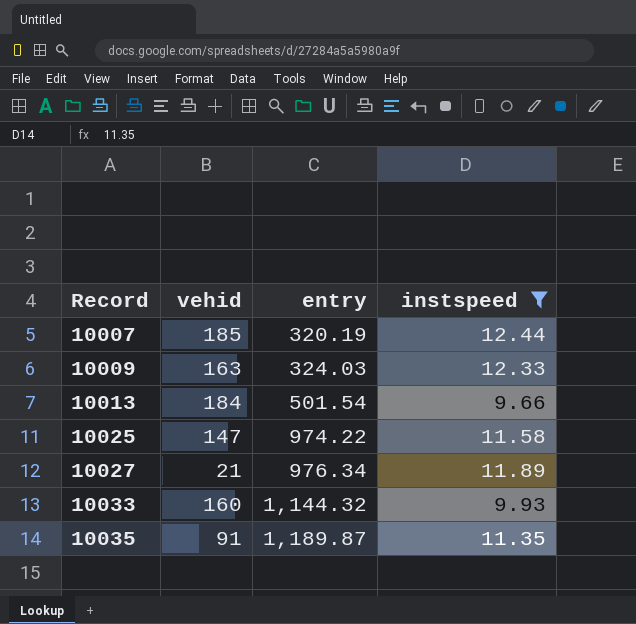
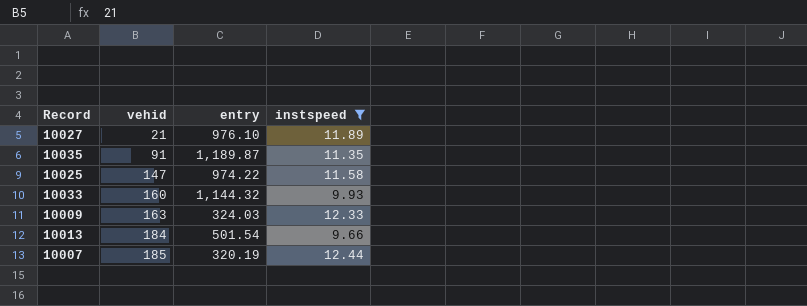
row order: Record ascending -> vehid ascending
10027 | entry: 976.34 -> 976.10

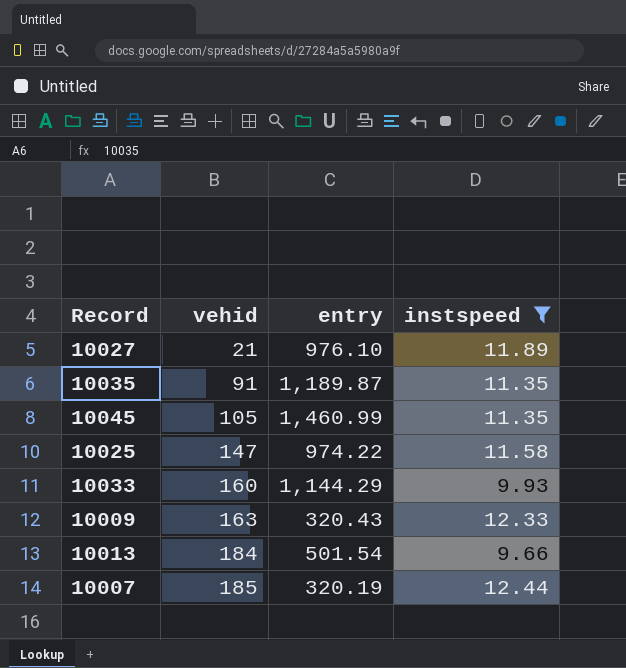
row 10045: none -> 105 | 1,460.99 | 11.35
10033 | entry: 1,144.32 -> 1,144.29
10009 | entry: 324.03 -> 320.43

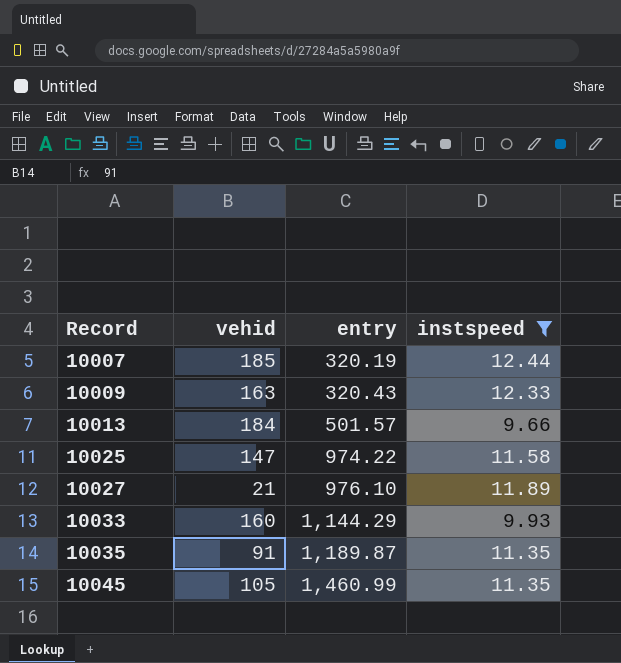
row order: vehid ascending -> Record ascending
10013 | entry: 501.54 -> 501.57

